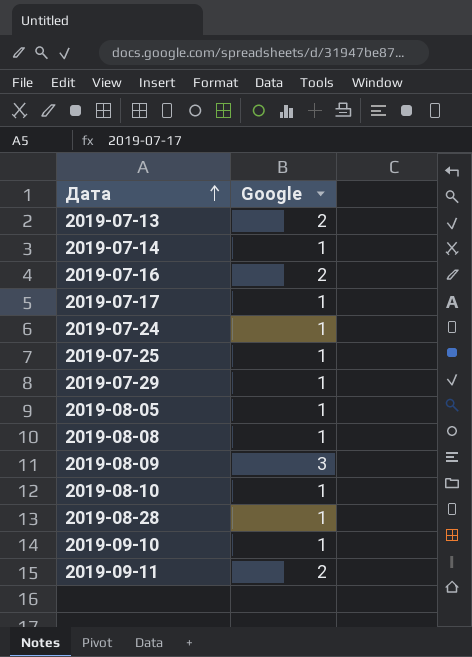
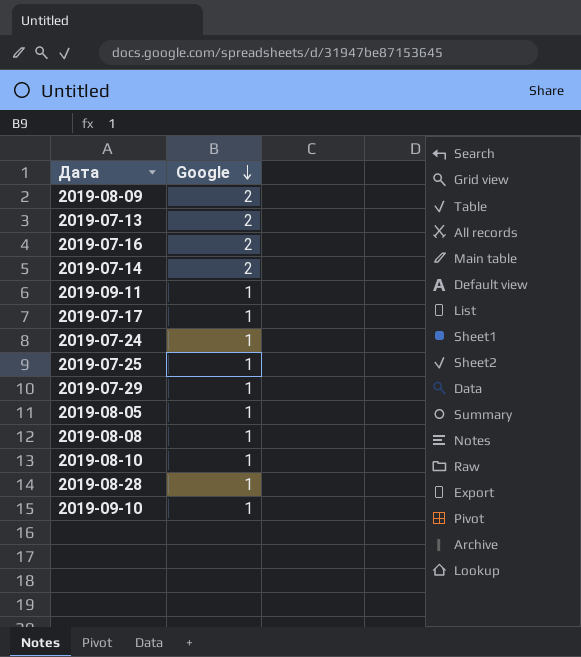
row order: Дата ascending -> Google descending
2019-08-09 | Google: 3 -> 2
2019-07-14 | Google: 1 -> 2
2019-09-11 | Google: 2 -> 1

